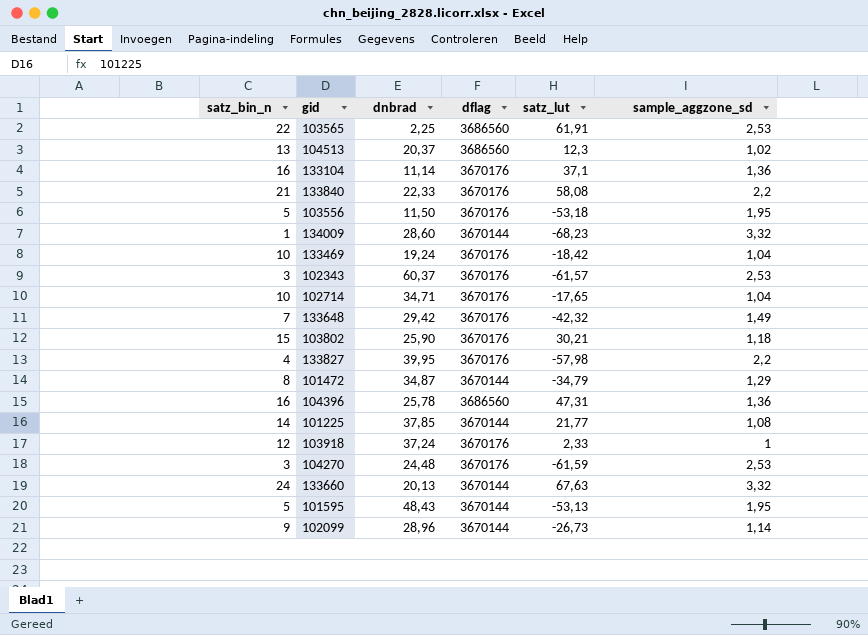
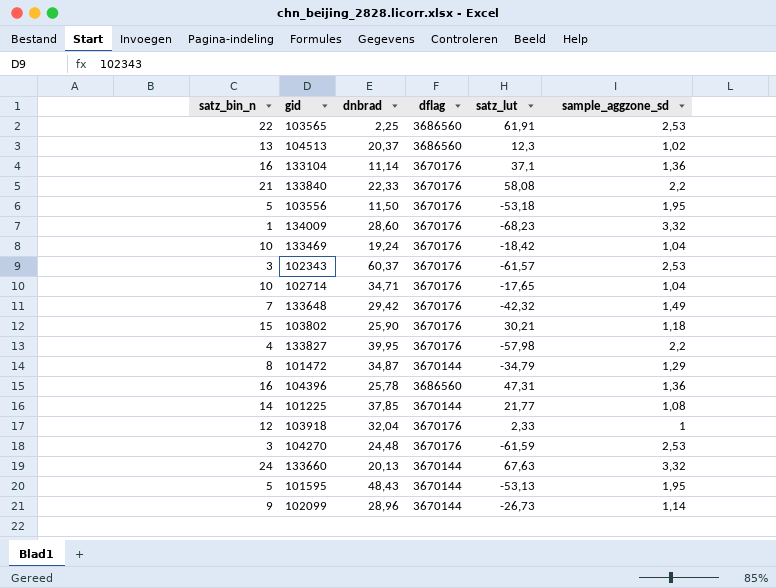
134009 | dflag: 3670144 -> 3670176
103918 | dnbrad: 37,24 -> 32,04

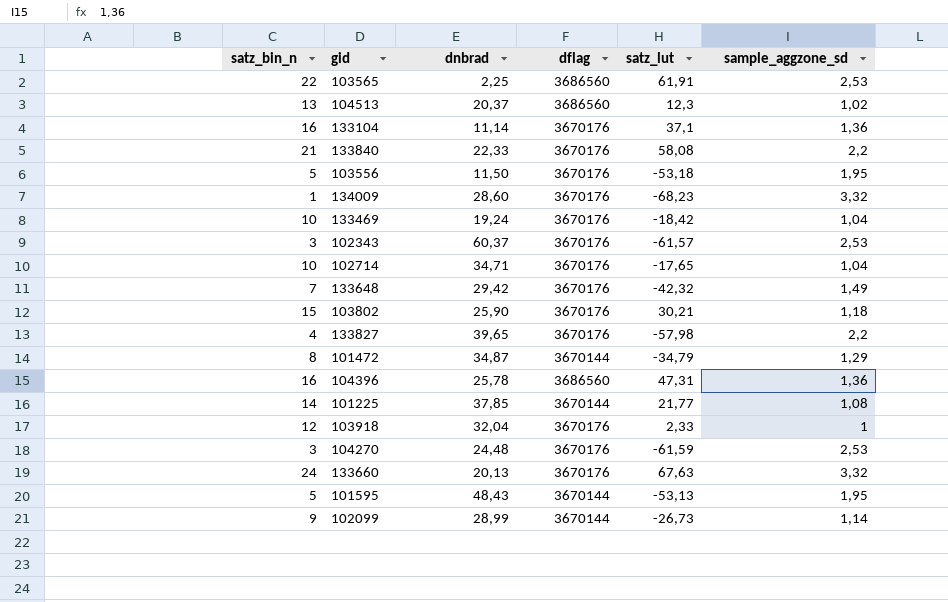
133827 | dnbrad: 39,95 -> 39,65
133660 | dflag: 3670144 -> 3670176
102099 | dnbrad: 28,96 -> 28,99

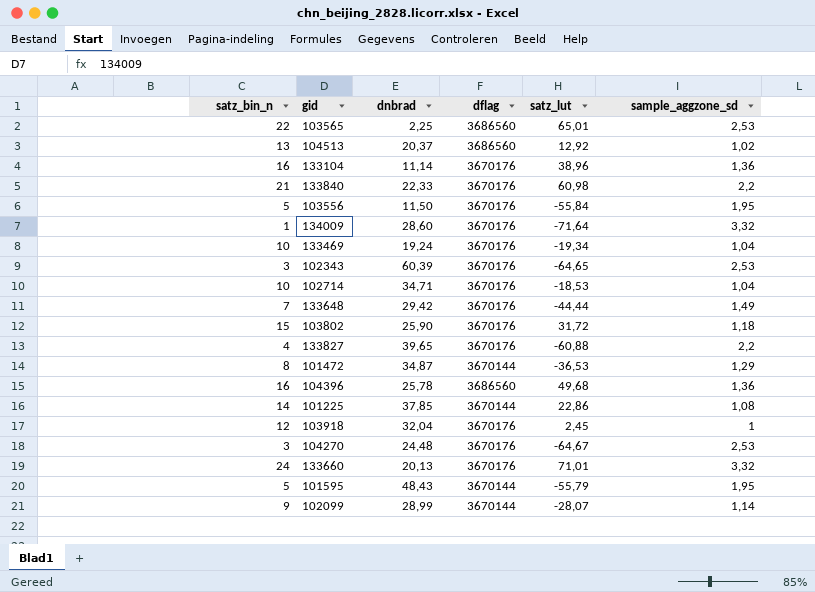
103565 | satz_lut: 61,91 -> 65,01
104513 | satz_lut: 12,3 -> 12,92
133104 | satz_lut: 37,1 -> 38,96
133840 | satz_lut: 58,08 -> 60,98
103556 | satz_lut: -53,18 -> -55,84
134009 | satz_lut: -68,23 -> -71,64
133469 | satz_lut: -18,42 -> -19,34
102343 | dnbrad: 60,37 -> 60,39
102343 | satz_lut: -61,57 -> -64,65
102714 | satz_lut: -17,65 -> -18,53
133648 | satz_lut: -42,32 -> -44,44
103802 | satz_lut: 30,21 -> 31,72
133827 | satz_lut: -57,98 -> -60,88
101472 | satz_lut: -34,79 -> -36,53
104396 | satz_lut: 47,31 -> 49,68
101225 | satz_lut: 21,77 -> 22,86
103918 | satz_lut: 2,33 -> 2,45
104270 | satz_lut: -61,59 -> -64,67
133660 | satz_lut: 67,63 -> 71,01
101595 | satz_lut: -53,13 -> -55,79
102099 | satz_lut: -26,73 -> -28,07

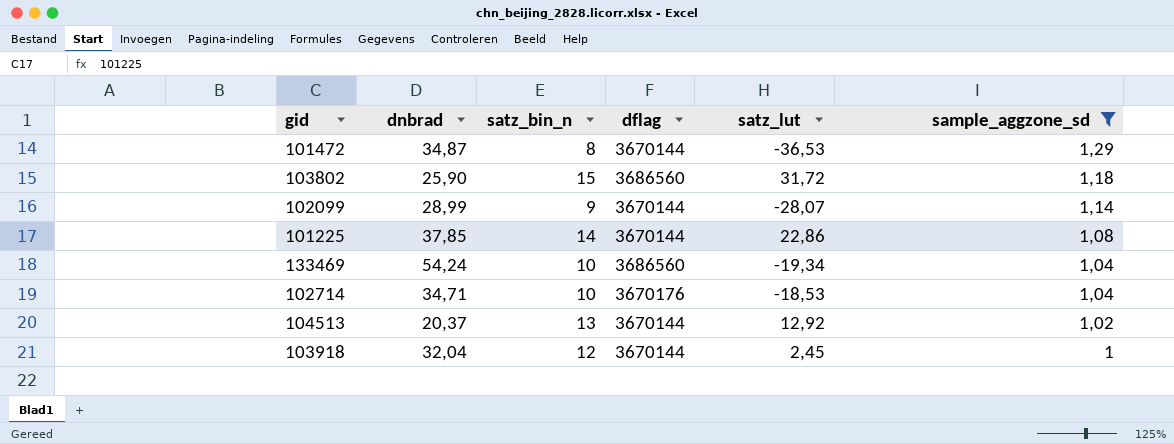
filter: none -> sample_aggzone_sd <= 1,29
row order: none -> sample_aggzone_sd descending
column satz_bin_n | position: 1 -> 3
103802 | dflag: 3670176 -> 3686560
133469 | dnbrad: 19,24 -> 54,24
133469 | dflag: 3670176 -> 3686560
104513 | dflag: 3686560 -> 3670144
103918 | dflag: 3670176 -> 3670144

